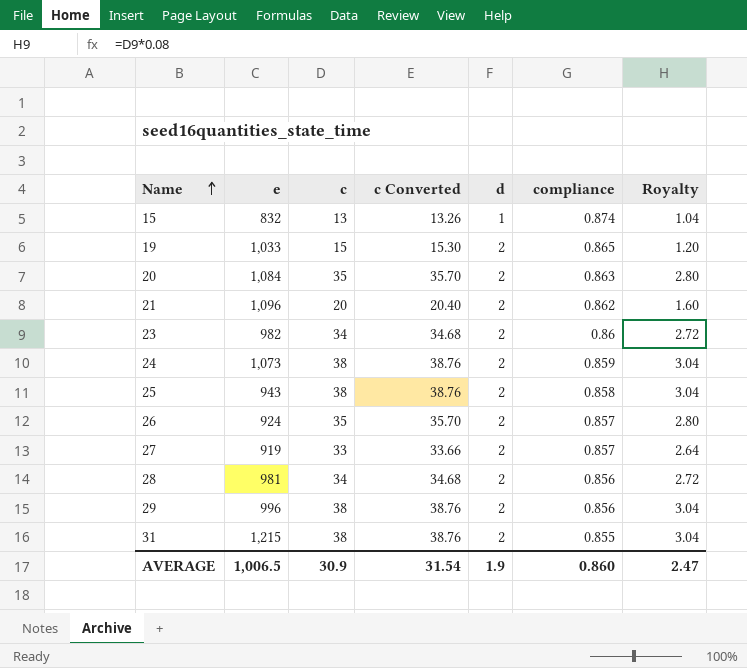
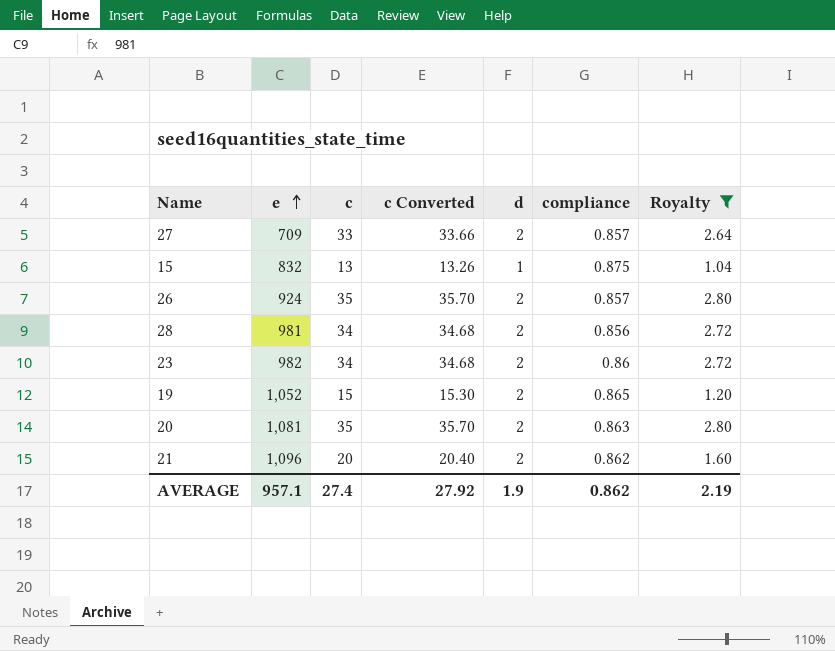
filter: none -> Royalty != 3.04
row order: Name ascending -> e ascending
27 | e: 919 -> 709
15 | compliance: 0.874 -> 0.875
19 | e: 1,033 -> 1,052
20 | e: 1,084 -> 1,081
AVERAGE | e: 1,006.5 -> 957.1
AVERAGE | c: 30.9 -> 27.4
AVERAGE | c Converted: 31.54 -> 27.92
AVERAGE | compliance: 0.860 -> 0.862
AVERAGE | Royalty: 2.47 -> 2.19

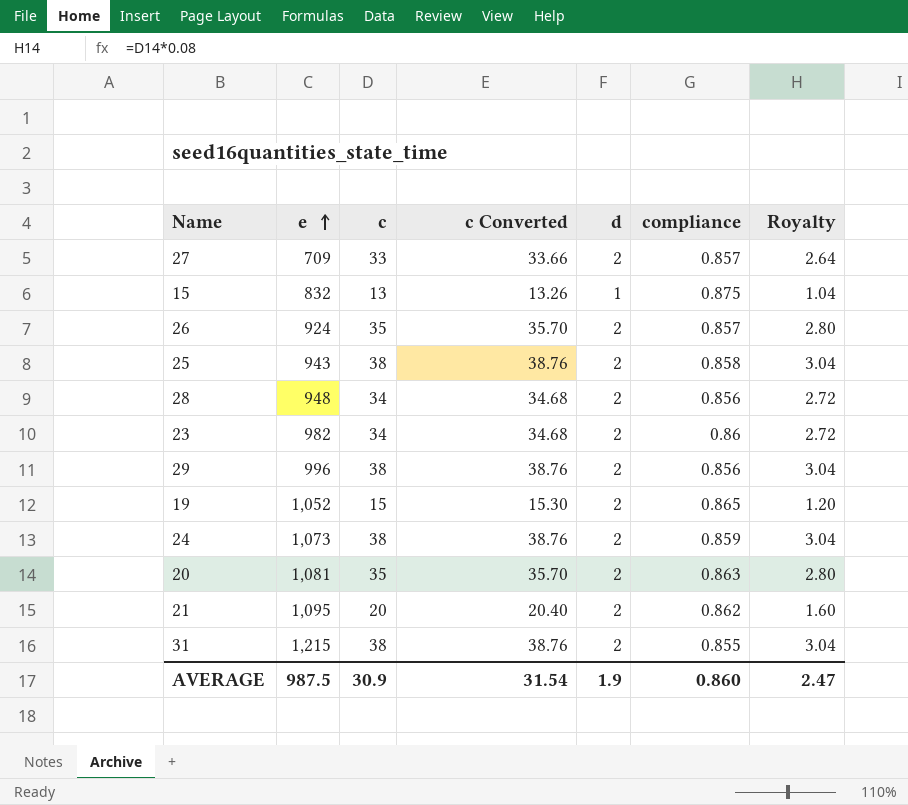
filter: Royalty != 3.04 -> none
28 | e: 981 -> 948
21 | e: 1,096 -> 1,095
AVERAGE | e: 957.1 -> 987.5
AVERAGE | c: 27.4 -> 30.9
AVERAGE | c Converted: 27.92 -> 31.54
AVERAGE | compliance: 0.862 -> 0.860
AVERAGE | Royalty: 2.19 -> 2.47

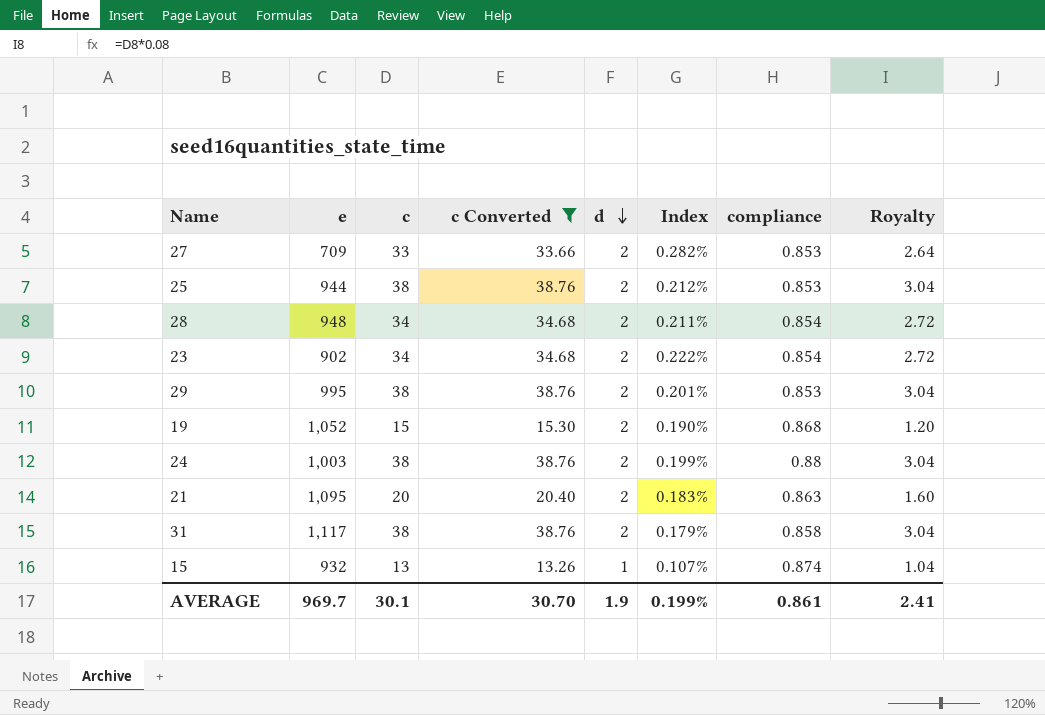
filter: none -> c Converted != 35.70
row order: e ascending -> d descending
column Index | formula: none -> [d] / [e]
27 | compliance: 0.857 -> 0.853
25 | e: 943 -> 944
25 | compliance: 0.858 -> 0.853
28 | compliance: 0.856 -> 0.854
23 | e: 982 -> 902
23 | compliance: 0.86 -> 0.854
29 | e: 996 -> 995
29 | compliance: 0.856 -> 0.853
19 | compliance: 0.865 -> 0.868
24 | e: 1,073 -> 1,003
24 | compliance: 0.859 -> 0.88
21 | compliance: 0.862 -> 0.863
31 | e: 1,215 -> 1,117
31 | compliance: 0.855 -> 0.858
15 | e: 832 -> 932
15 | compliance: 0.875 -> 0.874
AVERAGE | e: 987.5 -> 969.7
AVERAGE | c: 30.9 -> 30.1
AVERAGE | c Converted: 31.54 -> 30.70
AVERAGE | compliance: 0.860 -> 0.861
AVERAGE | Royalty: 2.47 -> 2.41

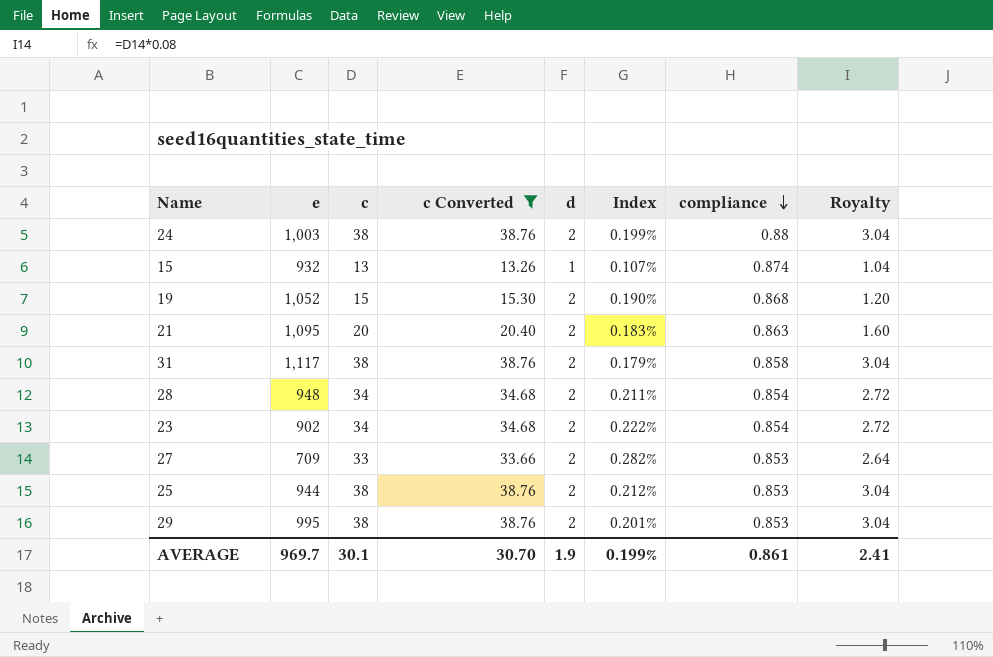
row order: d descending -> compliance descending

